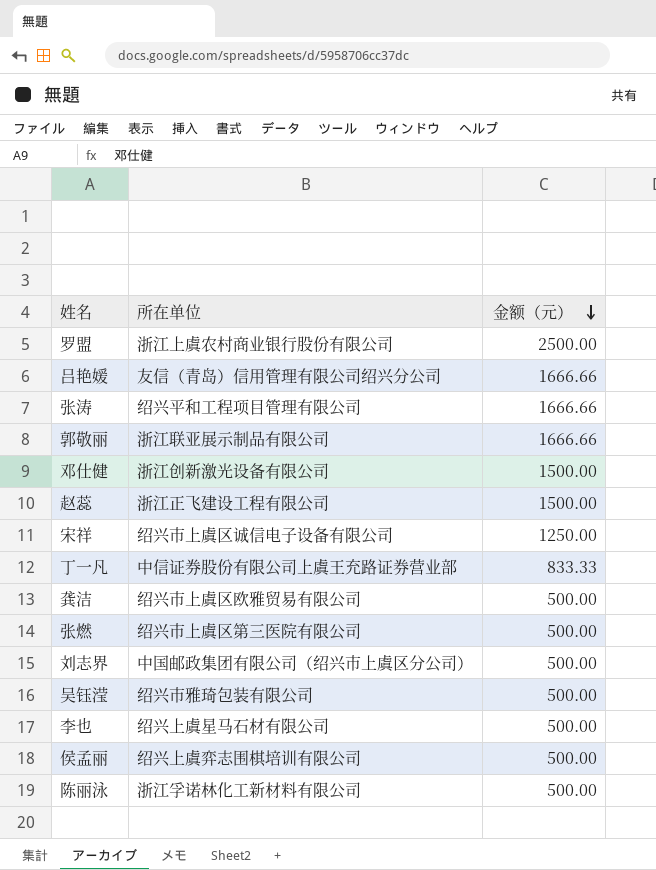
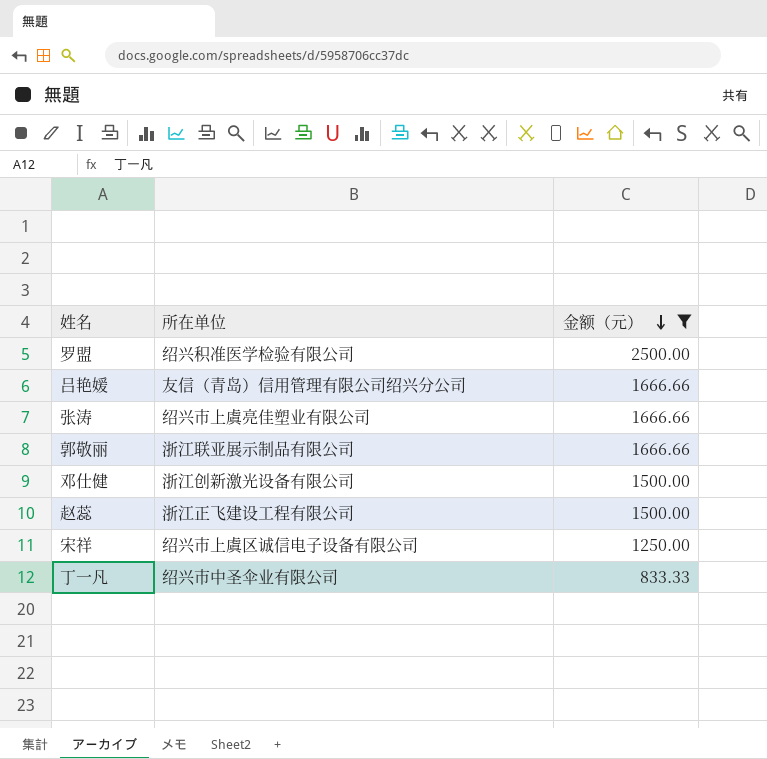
filter: none -> 金额（元） != 500.00
罗盟 | 所在单位: 浙江上虞农村商业银行股份有限公司 -> 绍兴积准医学检验有限公司
张涛 | 所在单位: 绍兴平和工程项目管理有限公司 -> 绍兴市上虞亮佳塑业有限公司
丁一凡 | 所在单位: 中信证券股份有限公司上虞王充路证券营业部 -> 绍兴市中圣伞业有限公司

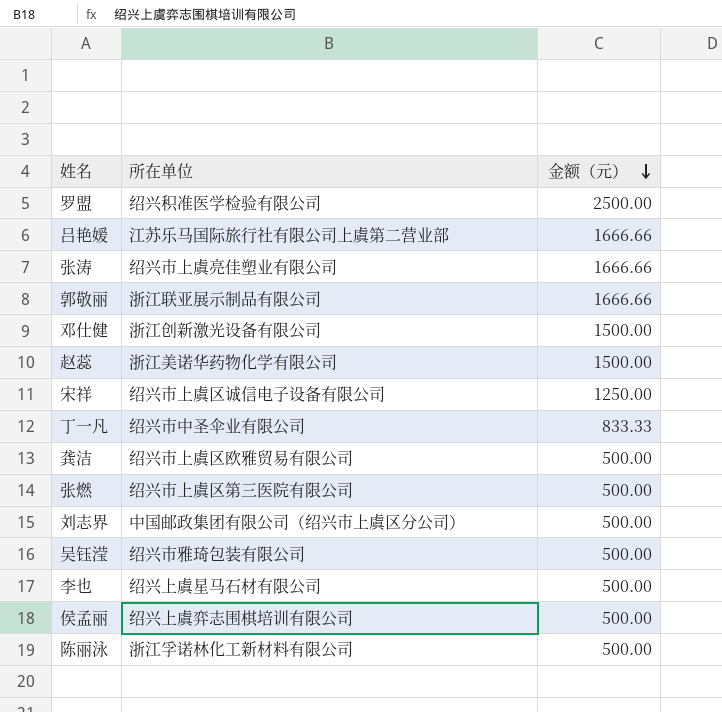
filter: 金额（元） != 500.00 -> none
吕艳媛 | 所在单位: 友信（青岛）信用管理有限公司绍兴分公司 -> 江苏乐马国际旅行社有限公司上虞第二营业部
赵蕊 | 所在单位: 浙江正飞建设工程有限公司 -> 浙江美诺华药物化学有限公司

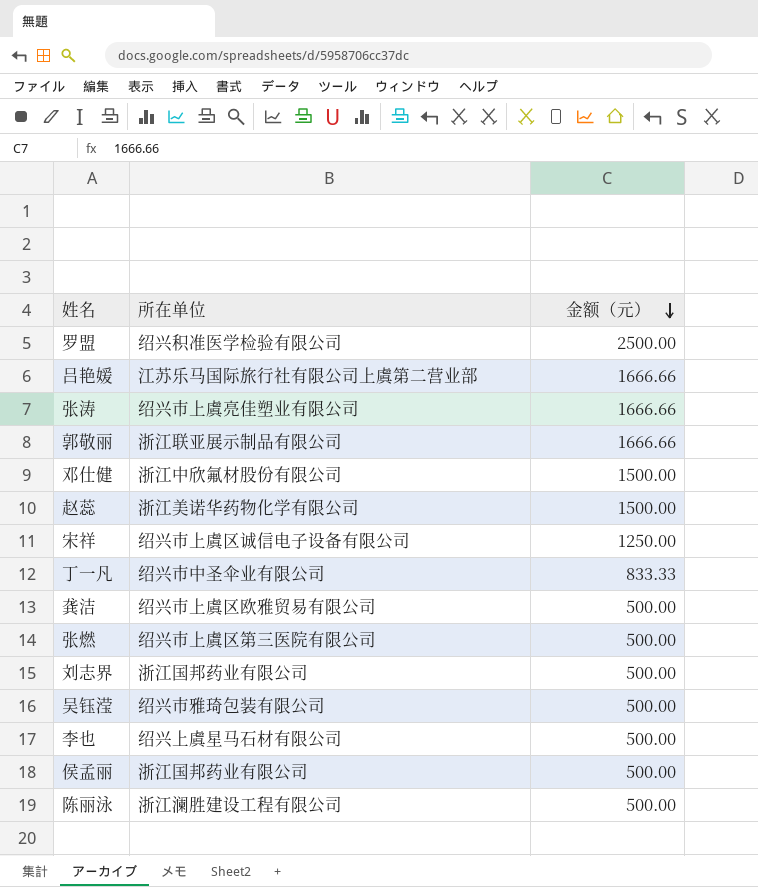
邓仕健 | 所在单位: 浙江创新激光设备有限公司 -> 浙江中欣氟材股份有限公司
刘志界 | 所在单位: 中国邮政集团有限公司（绍兴市上虞区分公司） -> 浙江国邦药业有限公司
侯孟丽 | 所在单位: 绍兴上虞弈志围棋培训有限公司 -> 浙江国邦药业有限公司
陈丽泳 | 所在单位: 浙江孚诺林化工新材料有限公司 -> 浙江澜胜建设工程有限公司

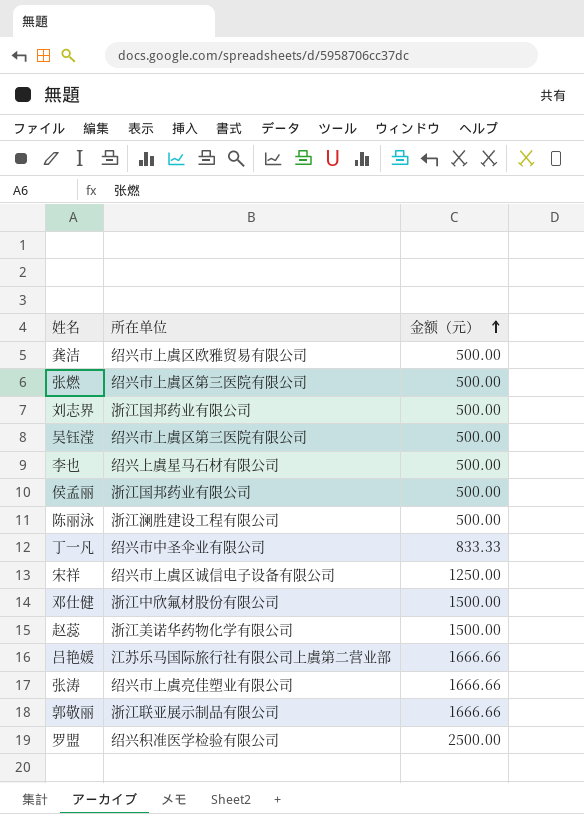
row order: 金额（元） descending -> 金额（元） ascending
吴钰滢 | 所在单位: 绍兴市雅琦包装有限公司 -> 绍兴市上虞区第三医院有限公司

